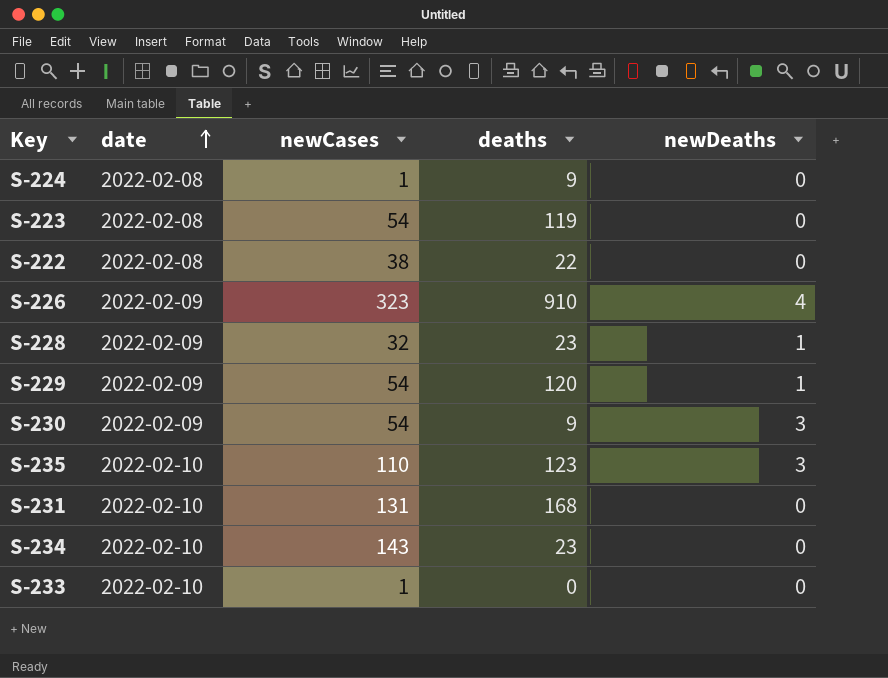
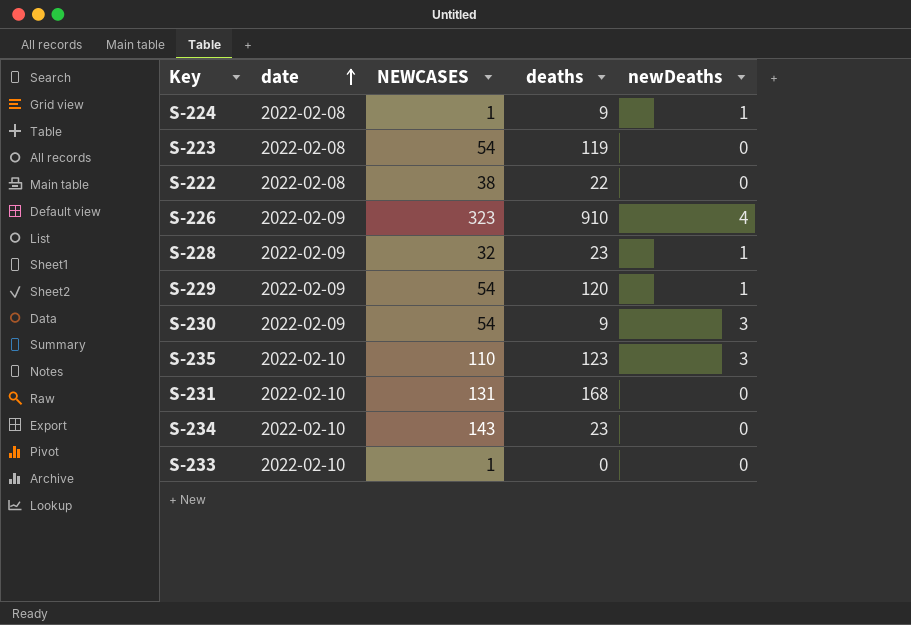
column name: newCases -> NEWCASES
S-224 | newDeaths: 0 -> 1

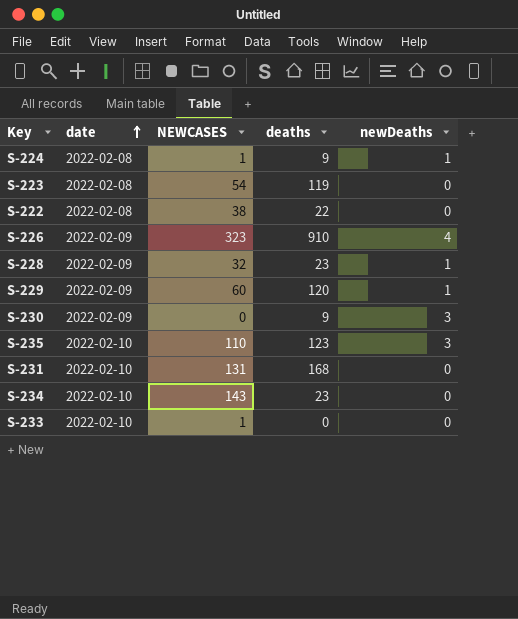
S-229 | NEWCASES: 54 -> 60
S-230 | NEWCASES: 54 -> 0

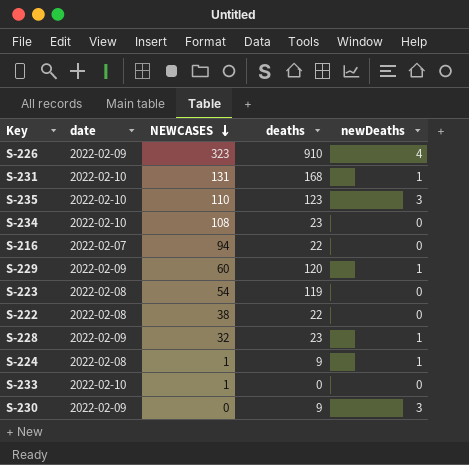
row order: date ascending -> NEWCASES descending
S-231 | newDeaths: 0 -> 1
S-234 | NEWCASES: 143 -> 108
row S-216: none -> 2022-02-07 | 94 | 22 | 0

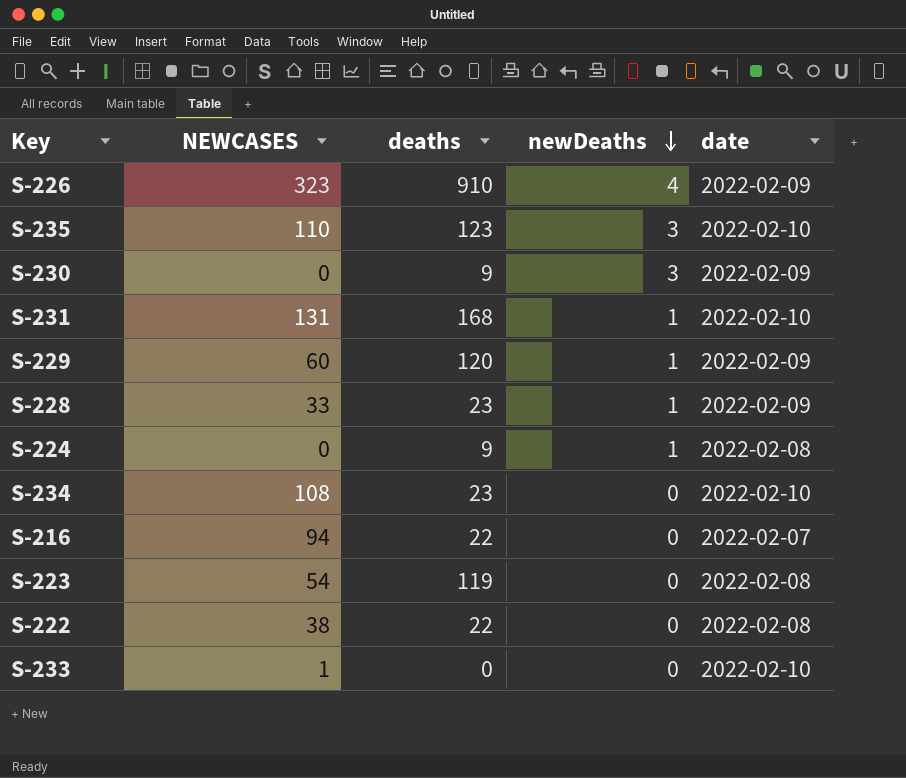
row order: NEWCASES descending -> newDeaths descending
column date | position: 2 -> 5
S-228 | NEWCASES: 32 -> 33
S-224 | NEWCASES: 1 -> 0

